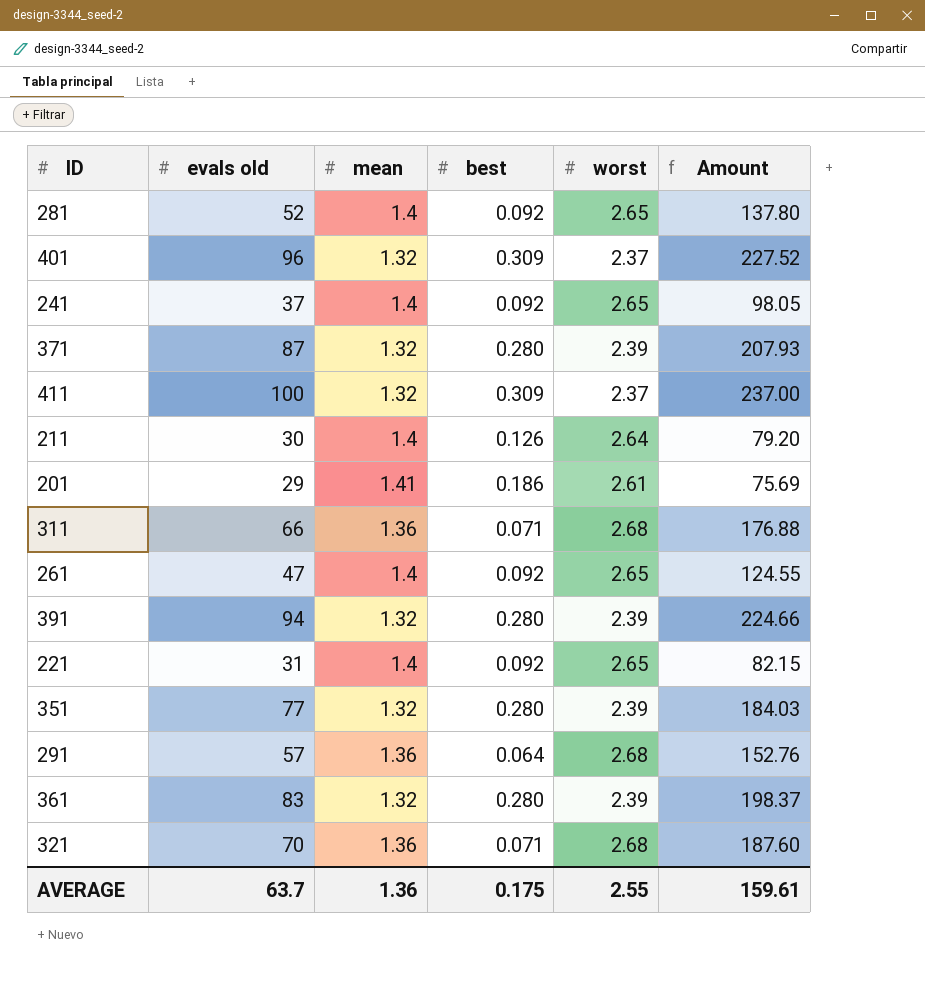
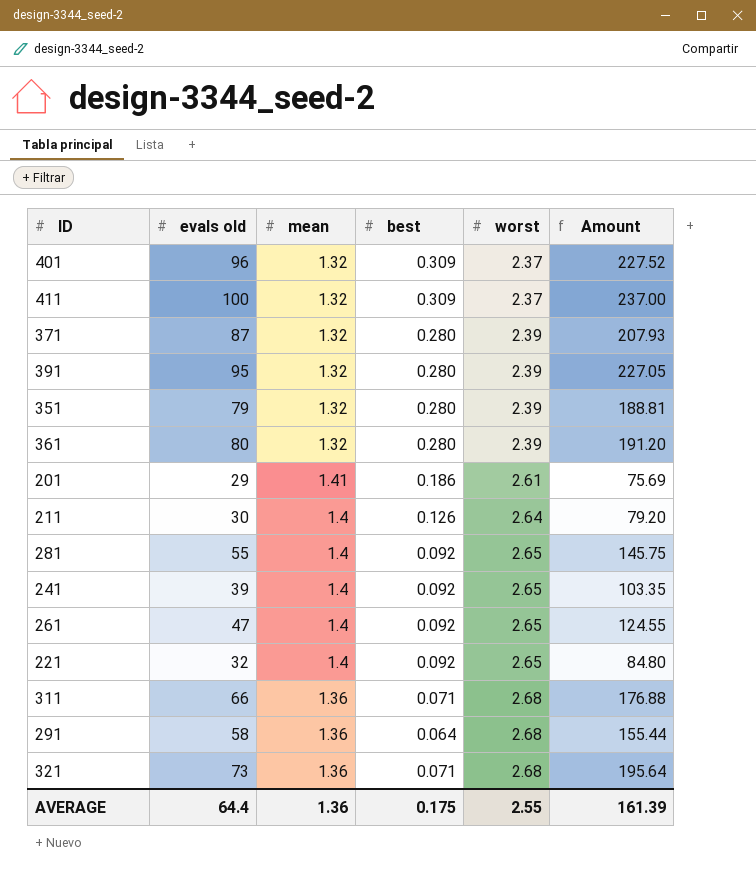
row order: none -> worst ascending
391 | evals old: 94 -> 95
391 | Amount: 224.66 -> 227.05
351 | evals old: 77 -> 79
351 | Amount: 184.03 -> 188.81
361 | evals old: 83 -> 80
361 | Amount: 198.37 -> 191.20
281 | evals old: 52 -> 55
281 | Amount: 137.80 -> 145.75
241 | evals old: 37 -> 39
241 | Amount: 98.05 -> 103.35
221 | evals old: 31 -> 32
221 | Amount: 82.15 -> 84.80
291 | evals old: 57 -> 58
291 | Amount: 152.76 -> 155.44
321 | evals old: 70 -> 73
321 | Amount: 187.60 -> 195.64
AVERAGE | evals old: 63.7 -> 64.4
AVERAGE | Amount: 159.61 -> 161.39

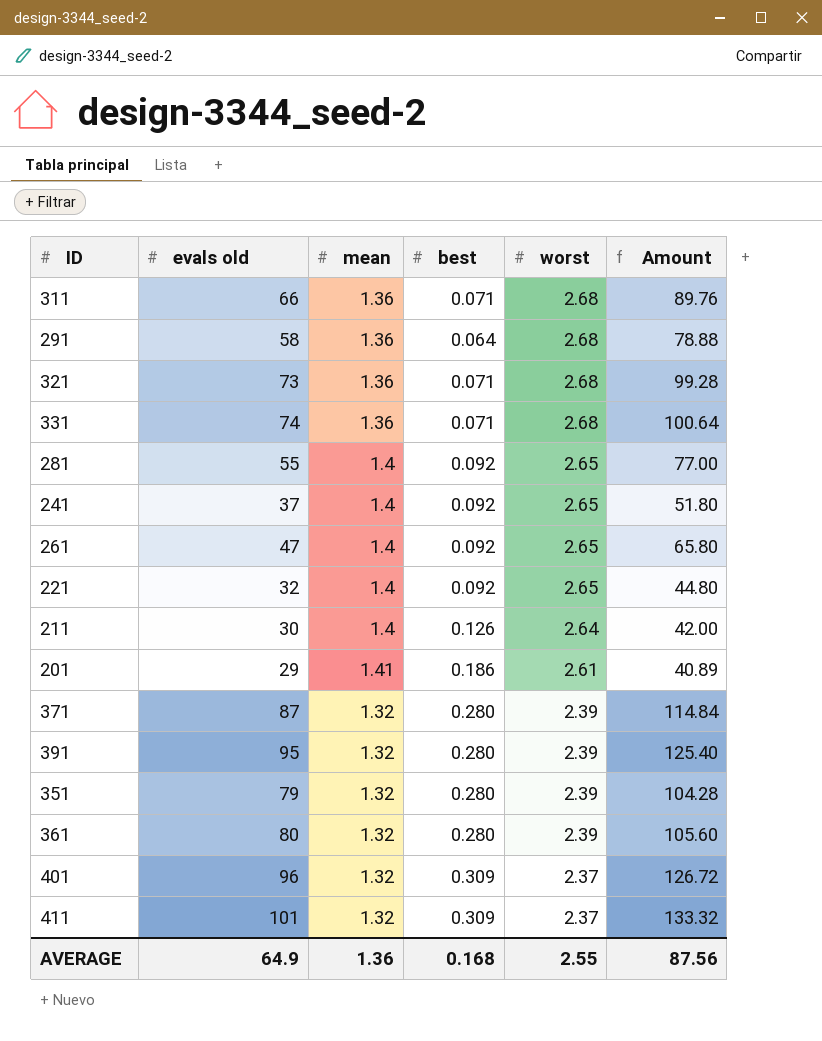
row order: worst ascending -> worst descending
column Amount | formula: [evals old] * [worst] -> [evals old] * [mean]
row 331: none -> 74 | 1.36 | 0.071 | 2.68 | 100.64
241 | evals old: 39 -> 37
411 | evals old: 100 -> 101
AVERAGE | evals old: 64.4 -> 64.9
AVERAGE | best: 0.175 -> 0.168
AVERAGE | Amount: 161.39 -> 87.56

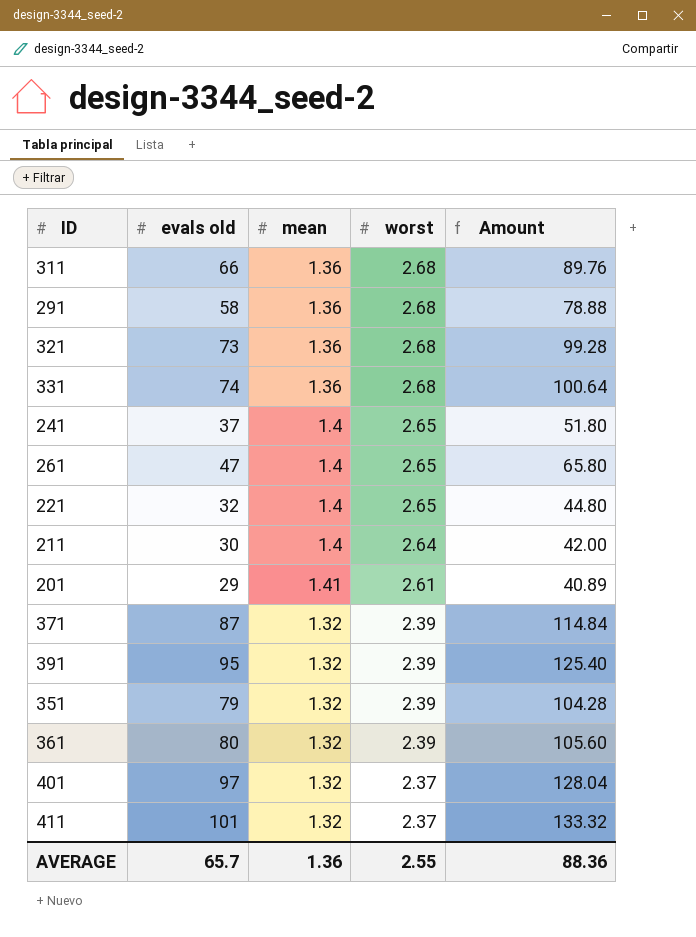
column best | position: 4 -> none
row 281: 55 | 1.4 | 0.092 | 2.65 | 77.00 -> none
401 | evals old: 96 -> 97
401 | Amount: 126.72 -> 128.04
AVERAGE | evals old: 64.9 -> 65.7
AVERAGE | Amount: 87.56 -> 88.36

